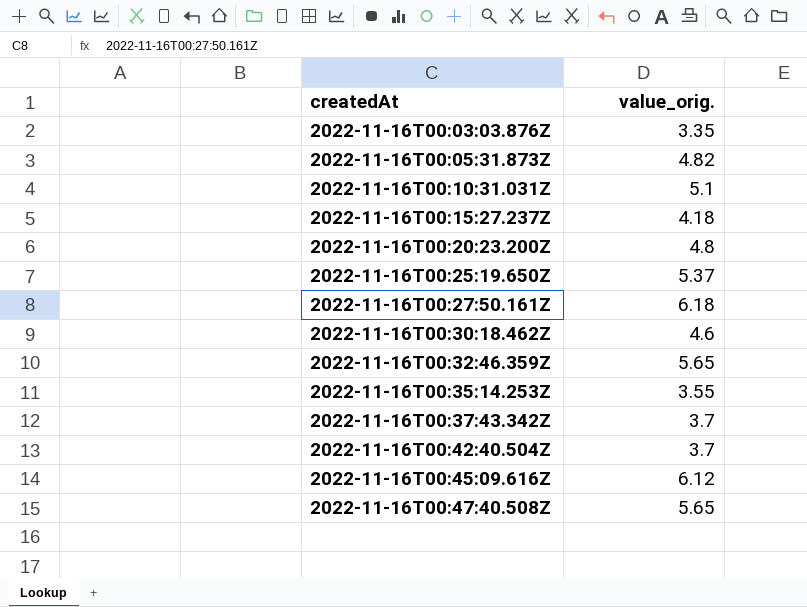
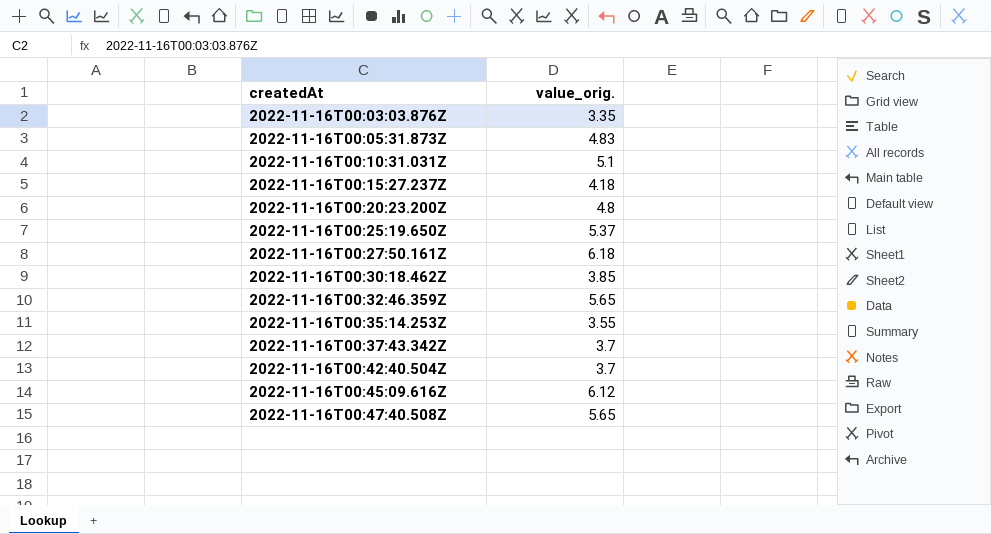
2022-11-16T00:05:31.873Z | value_orig.: 4.82 -> 4.83
2022-11-16T00:30:18.462Z | value_orig.: 4.6 -> 3.85

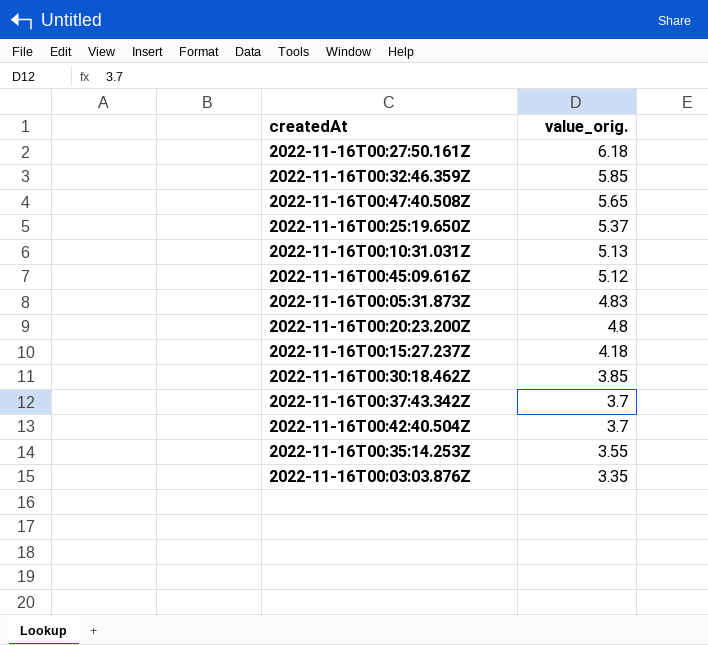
row order: createdAt ascending -> value_orig. descending
2022-11-16T00:32:46.359Z | value_orig.: 5.65 -> 5.85
2022-11-16T00:10:31.031Z | value_orig.: 5.1 -> 5.13
2022-11-16T00:45:09.616Z | value_orig.: 6.12 -> 5.12

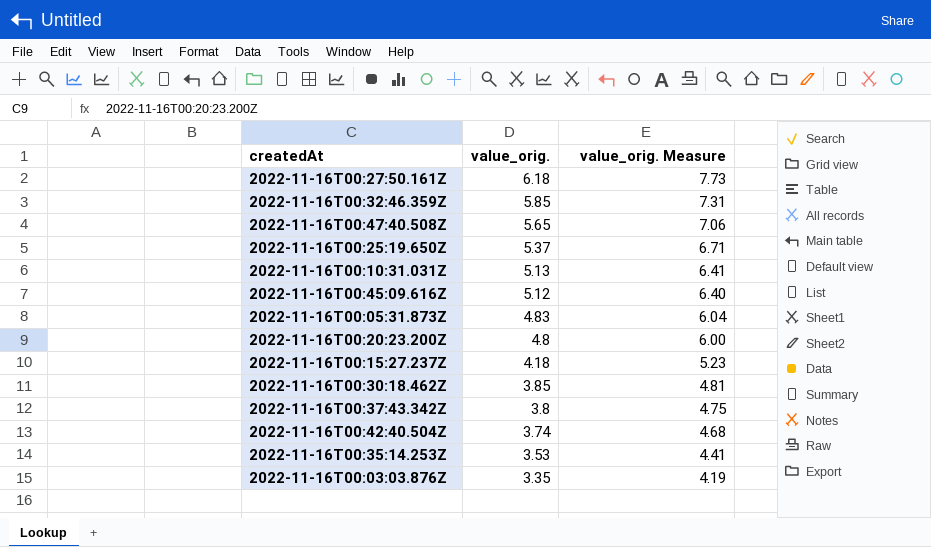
column value_orig. Measure | formula: none -> [value_orig.] * 1.25
2022-11-16T00:37:43.342Z | value_orig.: 3.7 -> 3.8
2022-11-16T00:42:40.504Z | value_orig.: 3.7 -> 3.74
2022-11-16T00:35:14.253Z | value_orig.: 3.55 -> 3.53

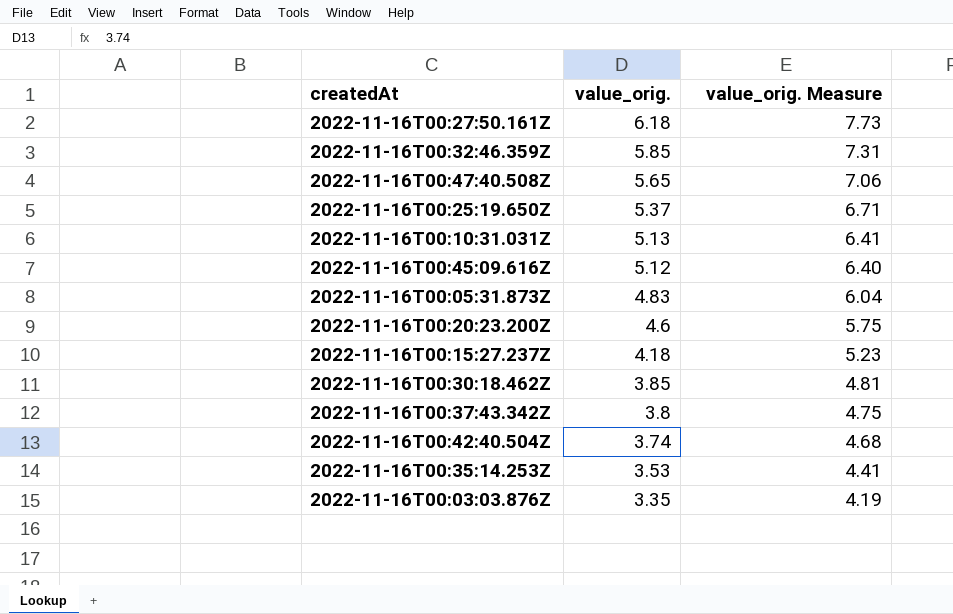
2022-11-16T00:20:23.200Z | value_orig.: 4.8 -> 4.6
2022-11-16T00:20:23.200Z | value_orig. Measure: 6.00 -> 5.75

